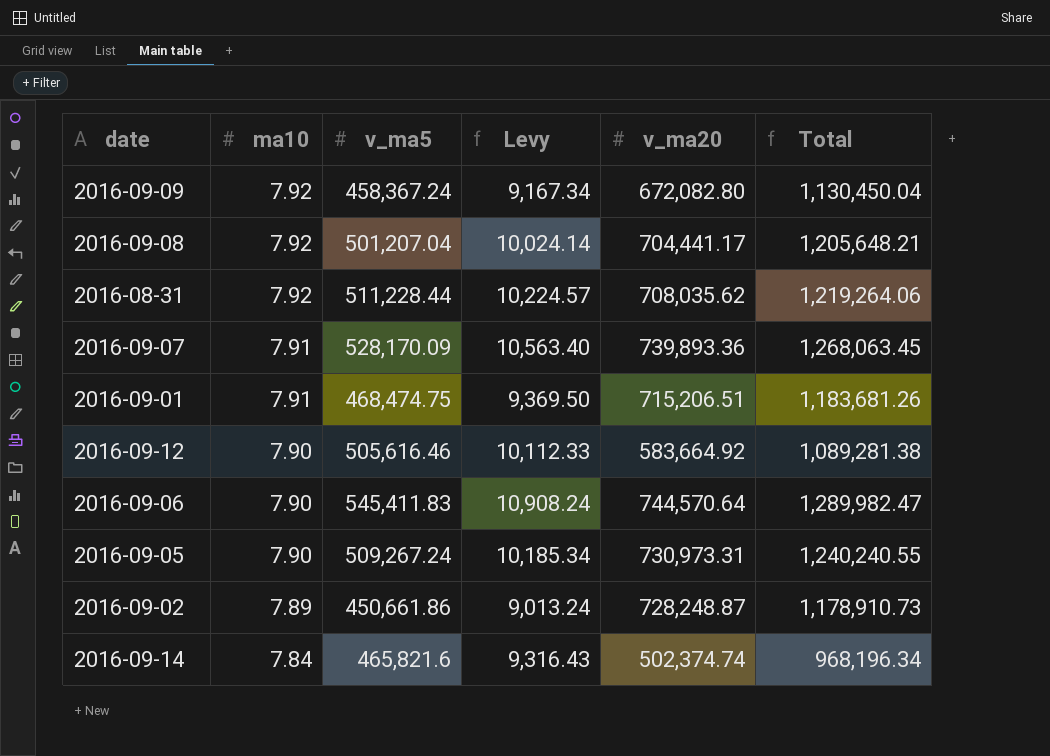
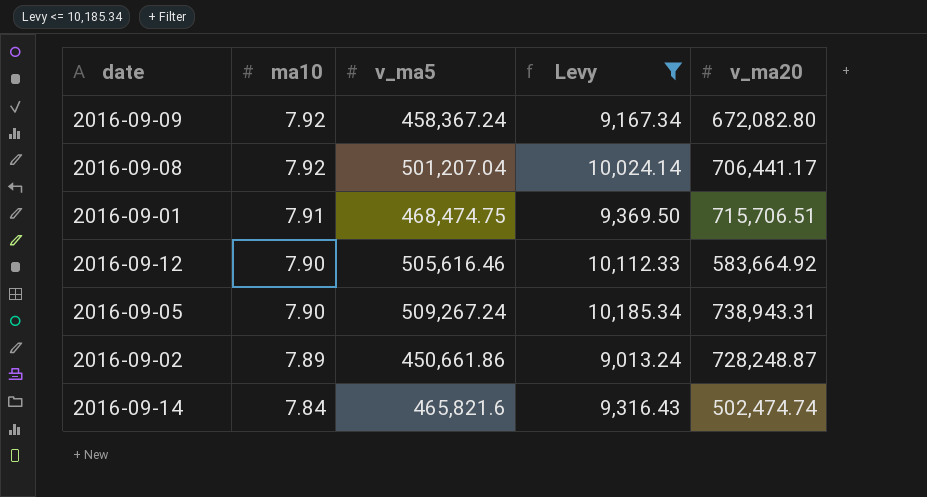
filter: none -> Levy <= 10,185.34
column Total | formula: [v_ma5] + [v_ma20] -> none
2016-09-08 | v_ma20: 704,441.17 -> 706,441.17
2016-09-01 | v_ma20: 715,206.51 -> 715,706.51
2016-09-05 | v_ma20: 730,973.31 -> 738,943.31
2016-09-14 | v_ma20: 502,374.74 -> 502,474.74

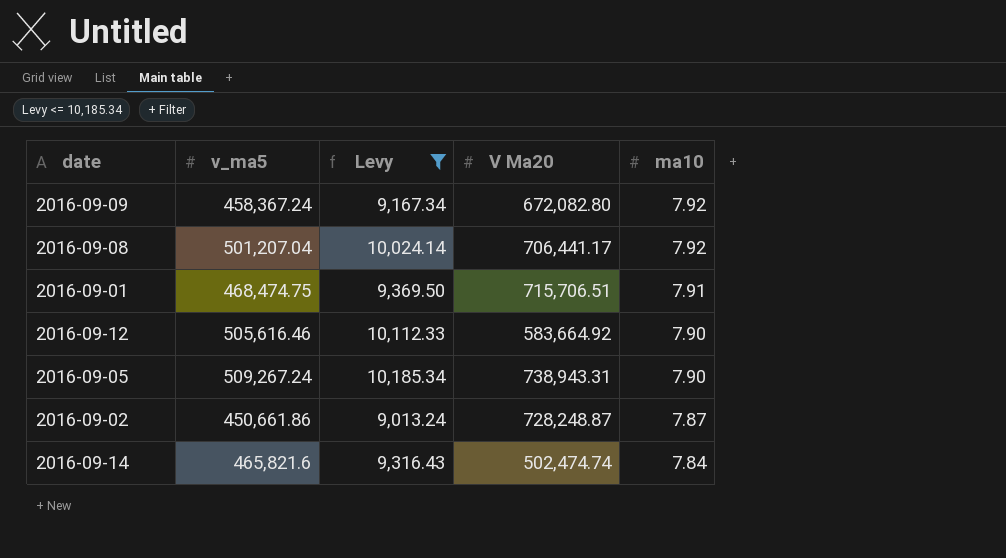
column name: v_ma20 -> V Ma20
column ma10 | position: 2 -> 5
2016-09-02 | ma10: 7.89 -> 7.87

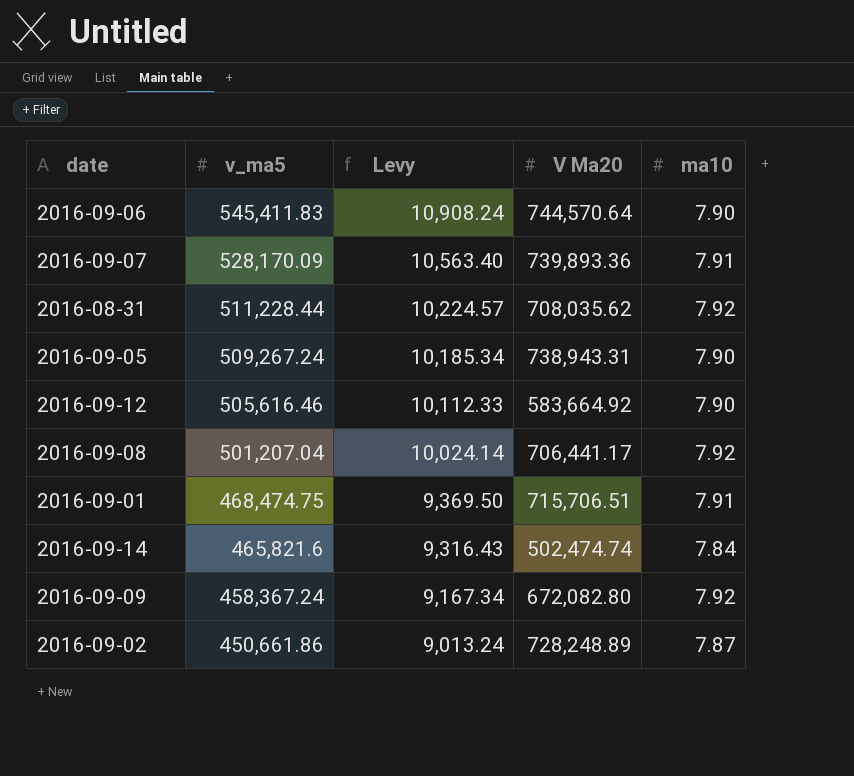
filter: Levy <= 10,185.34 -> none
row order: ma10 descending -> v_ma5 descending
2016-09-02 | V Ma20: 728,248.87 -> 728,248.89

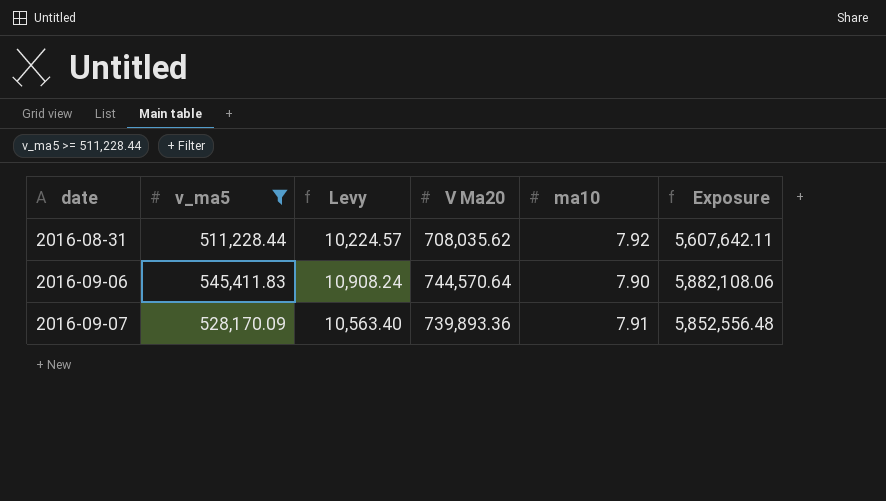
filter: none -> v_ma5 >= 511,228.44
row order: v_ma5 descending -> date ascending
column Exposure | formula: none -> [V Ma20] * [ma10]

